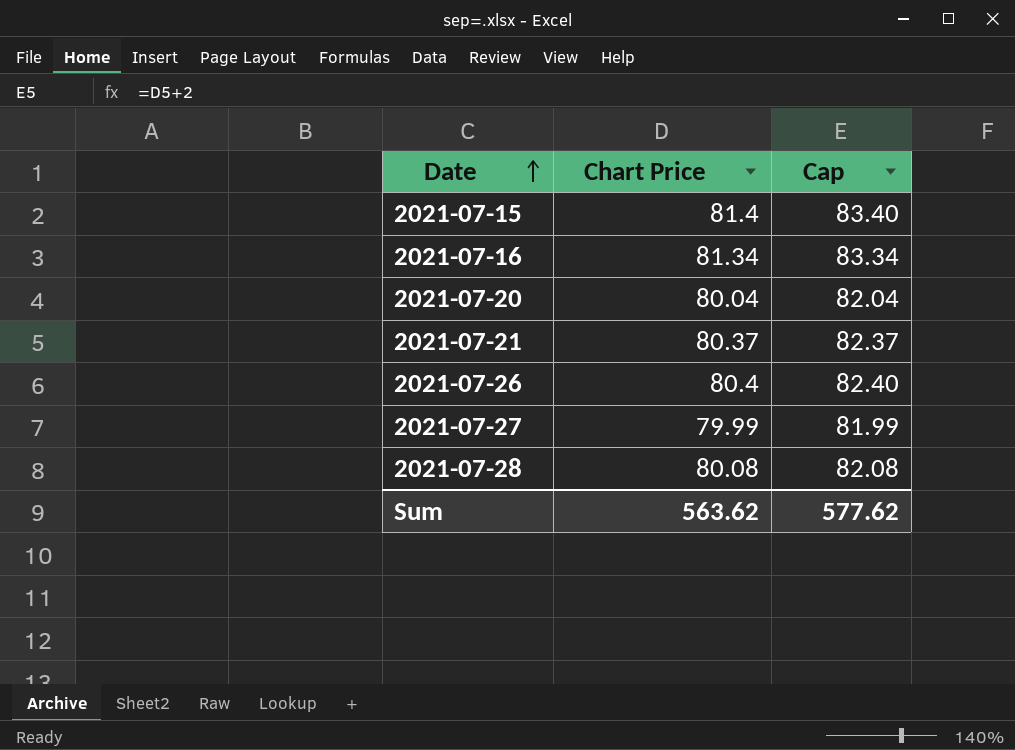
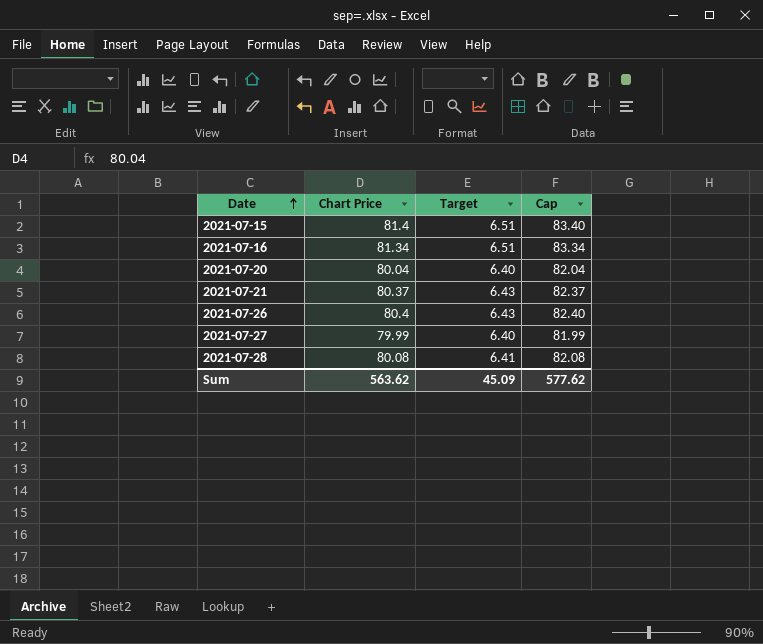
column Target | formula: none -> [Chart Price] * 0.08

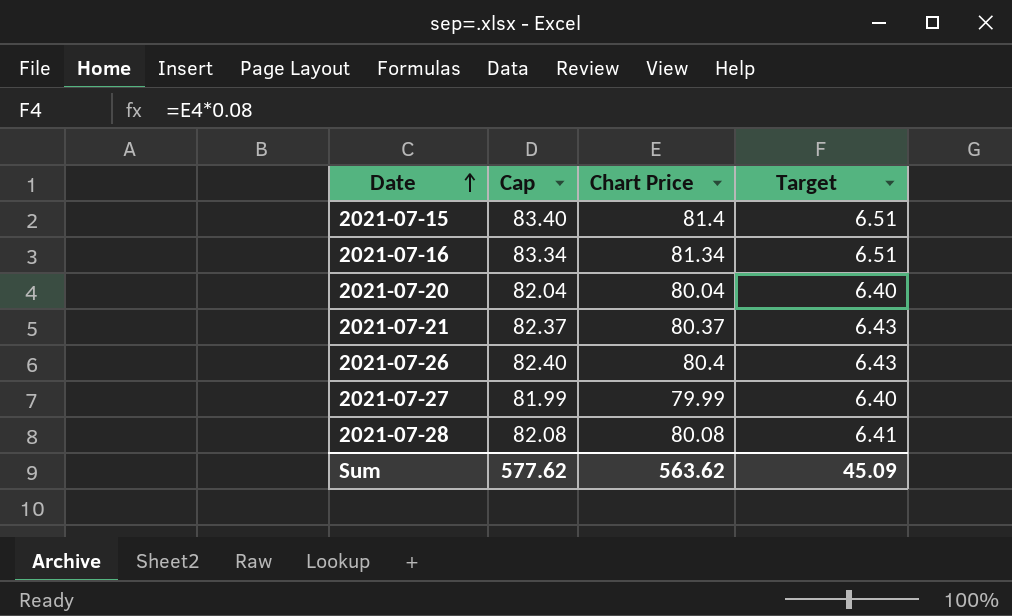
column Cap | position: 4 -> 2

